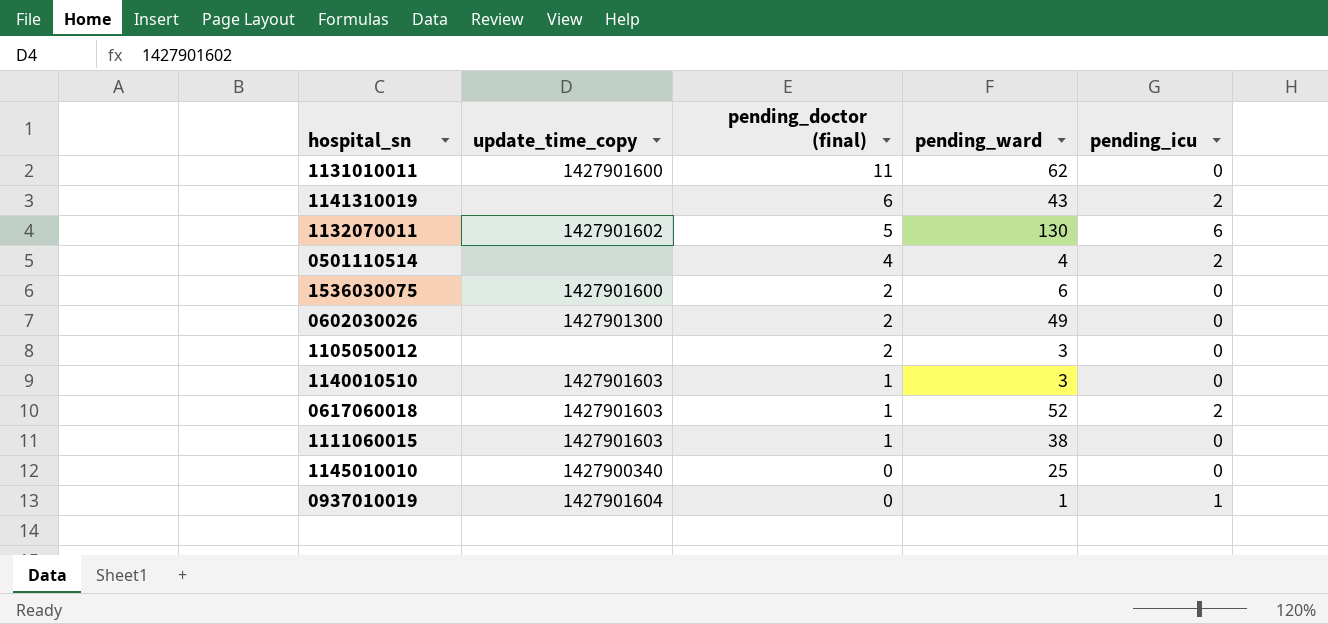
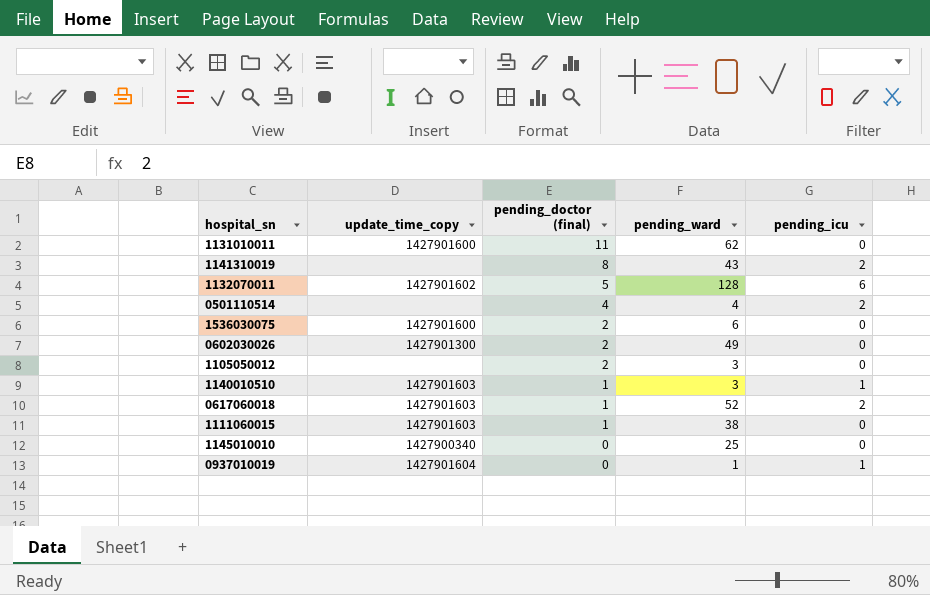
1141310019 | pending_doctor (final): 6 -> 8
1132070011 | pending_ward: 130 -> 128
1140010510 | pending_icu: 0 -> 1

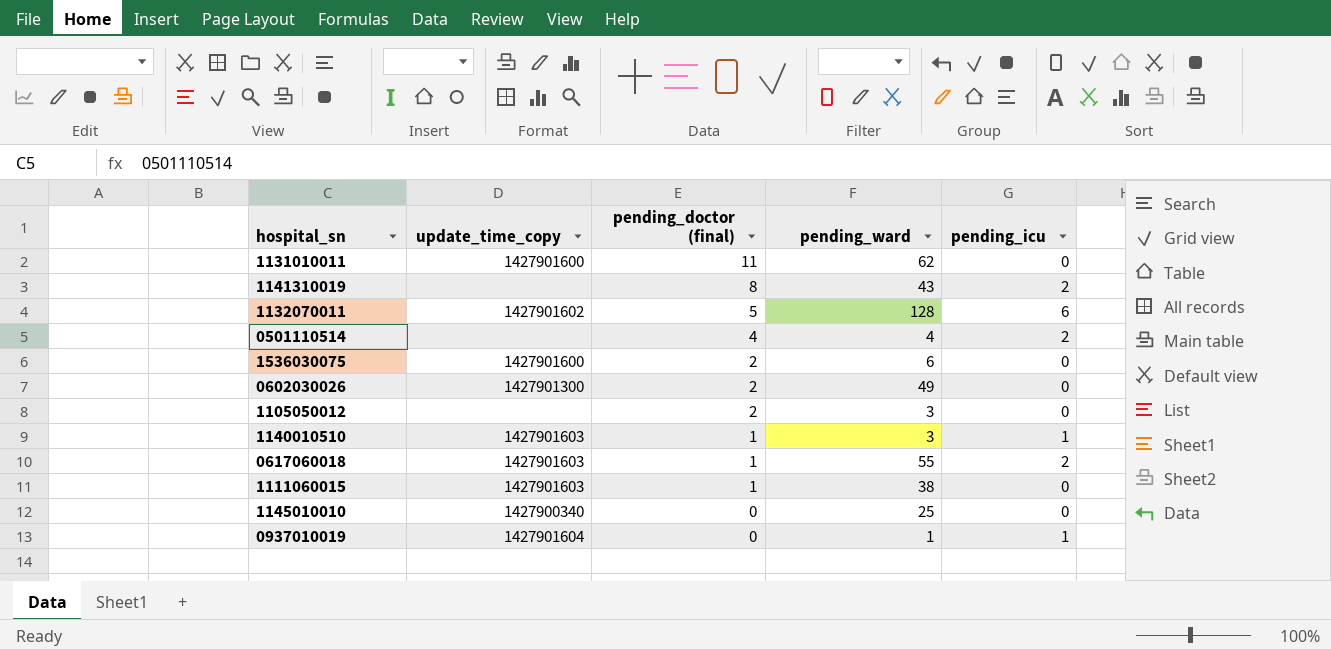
0617060018 | pending_ward: 52 -> 55

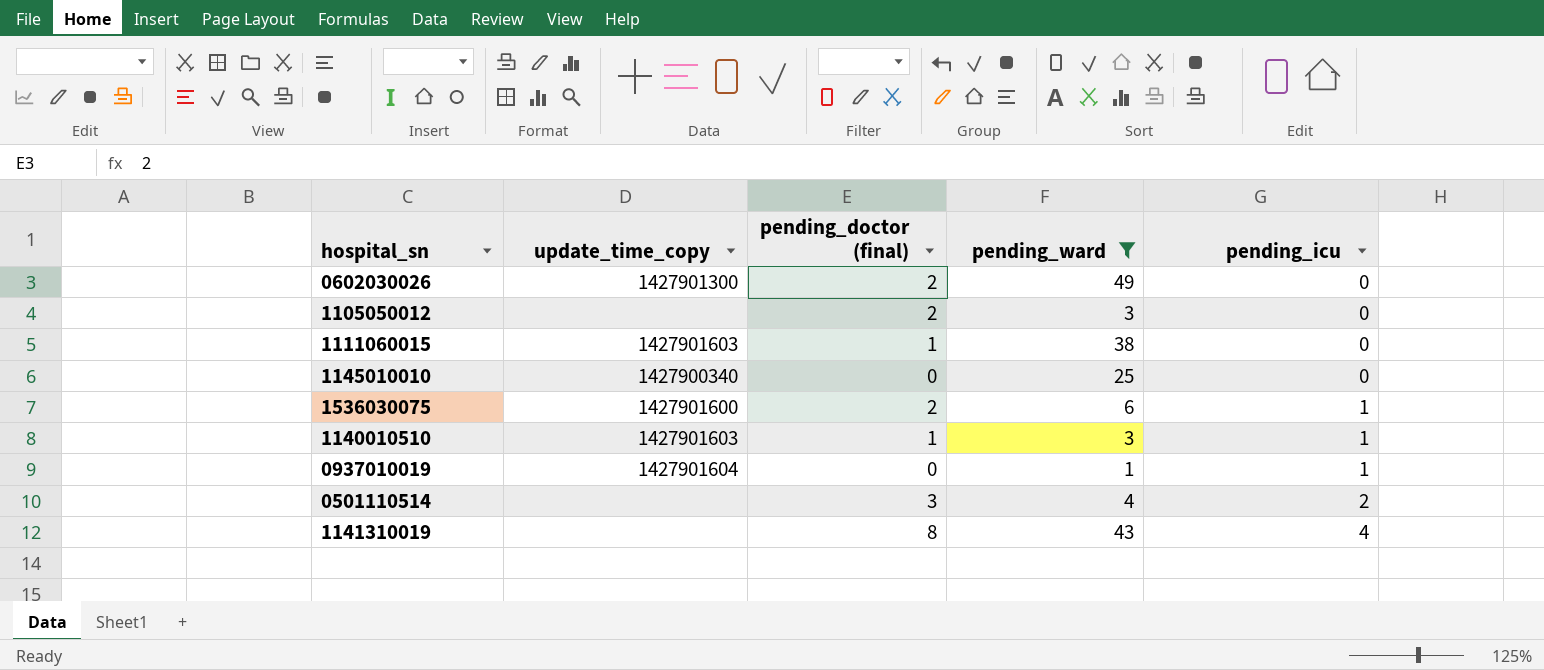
filter: none -> pending_ward <= 49
row order: pending_doctor (final) descending -> pending_icu ascending
1536030075 | pending_icu: 0 -> 1
0501110514 | pending_doctor (final): 4 -> 3
1141310019 | pending_icu: 2 -> 4

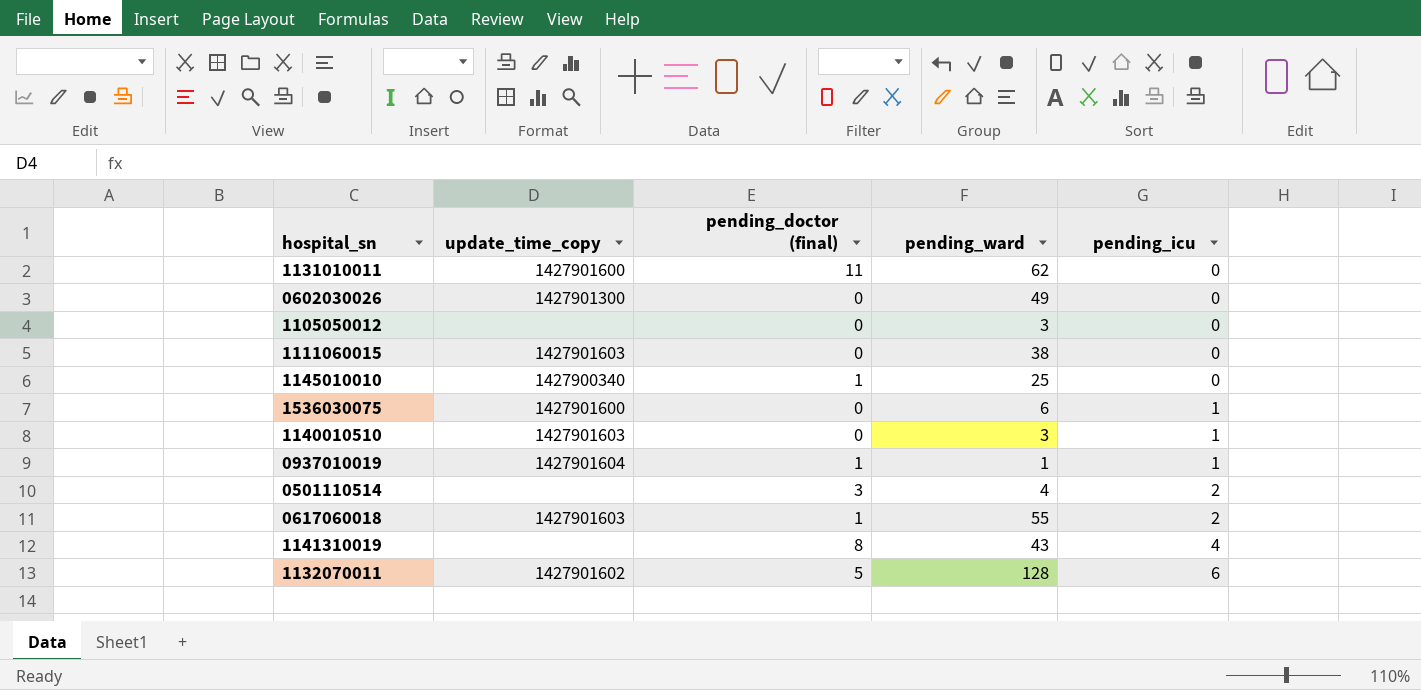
filter: pending_ward <= 49 -> none
0602030026 | pending_doctor (final): 2 -> 0
1105050012 | pending_doctor (final): 2 -> 0
1111060015 | pending_doctor (final): 1 -> 0
1145010010 | pending_doctor (final): 0 -> 1
1536030075 | pending_doctor (final): 2 -> 0
1140010510 | pending_doctor (final): 1 -> 0
0937010019 | pending_doctor (final): 0 -> 1

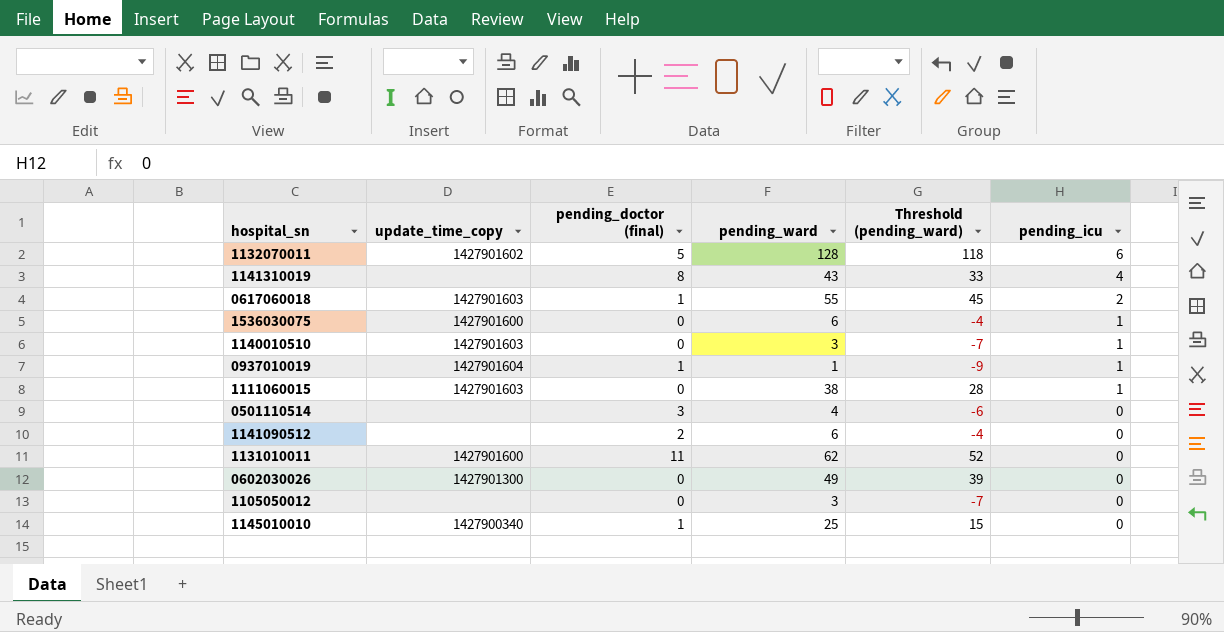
row order: pending_icu ascending -> pending_icu descending
column Threshold (pending_ward) | formula: none -> [pending_ward] - 10
1111060015 | pending_icu: 0 -> 1
0501110514 | pending_icu: 2 -> 0
row 1141090512: none -> none | 2 | 6 | -4 | 0

